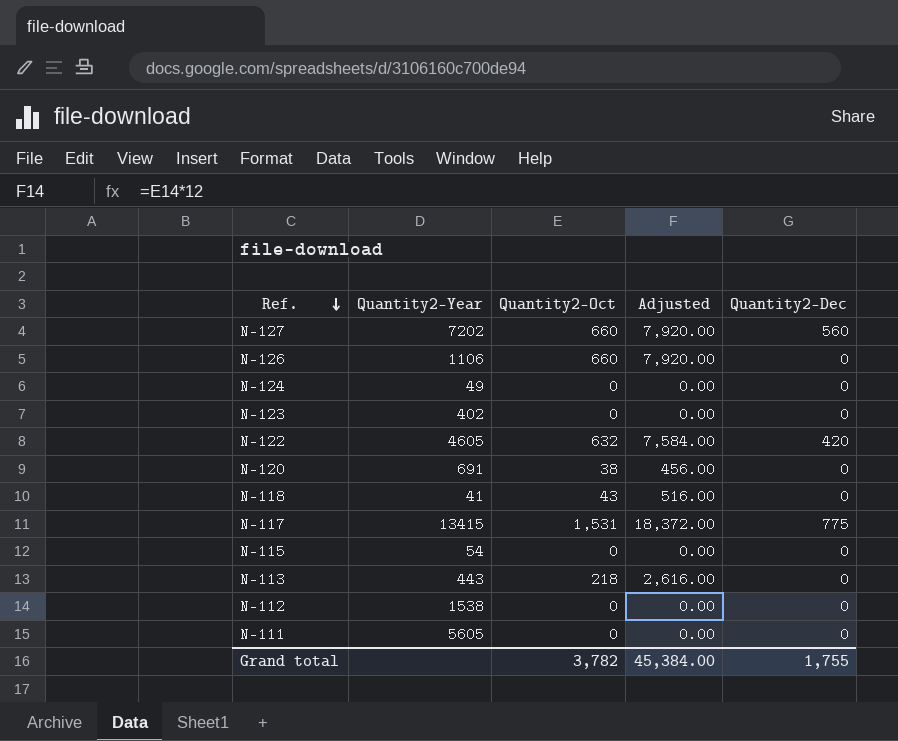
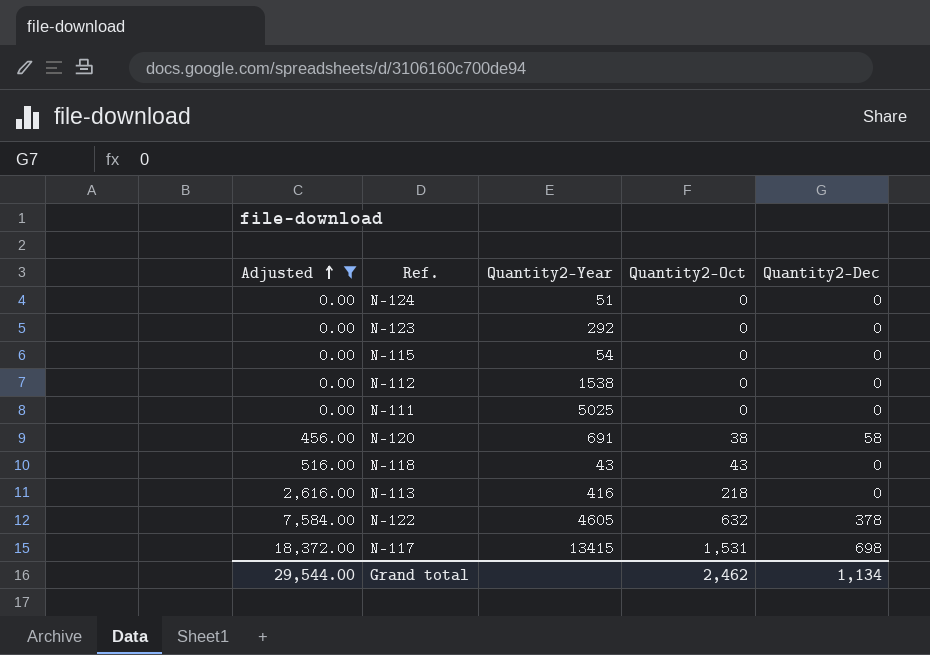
filter: none -> Adjusted != 7,920.00
row order: Ref. descending -> Adjusted ascending
column Adjusted | position: 4 -> 1
N-124 | Quantity2-Year: 49 -> 51
N-123 | Quantity2-Year: 402 -> 292
N-111 | Quantity2-Year: 5605 -> 5025
N-120 | Quantity2-Dec: 0 -> 58
N-118 | Quantity2-Year: 41 -> 43
N-113 | Quantity2-Year: 443 -> 416
N-122 | Quantity2-Dec: 420 -> 378
N-117 | Quantity2-Dec: 775 -> 698
Grand total | Adjusted: 45,384.00 -> 29,544.00
Grand total | Quantity2-Oct: 3,782 -> 2,462
Grand total | Quantity2-Dec: 1,755 -> 1,134

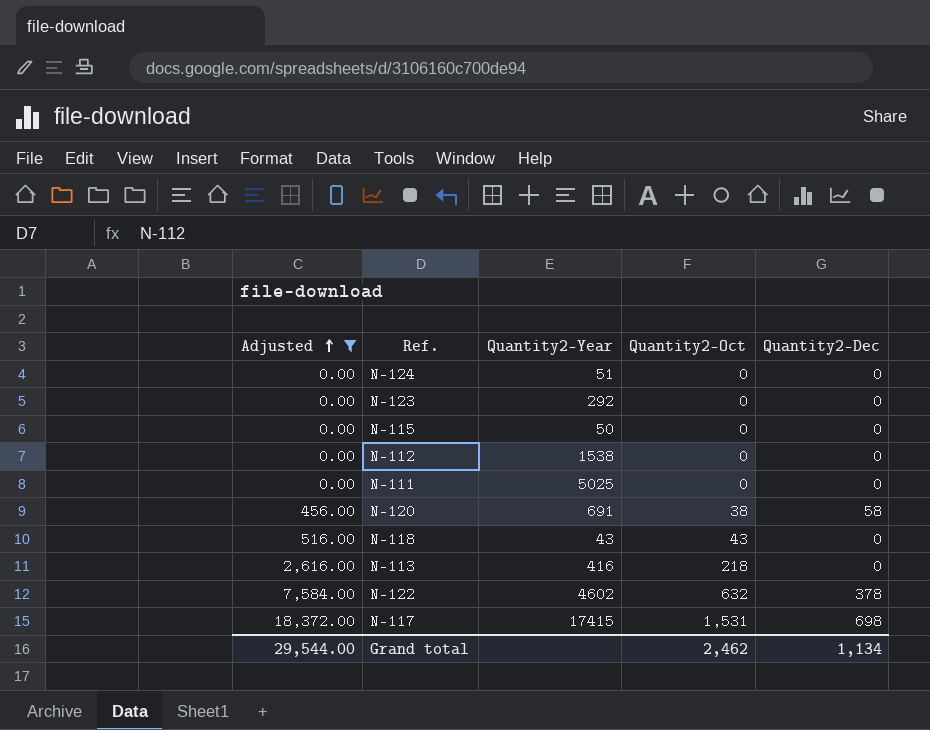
N-115 | Quantity2-Year: 54 -> 50
N-122 | Quantity2-Year: 4605 -> 4602
N-117 | Quantity2-Year: 13415 -> 17415

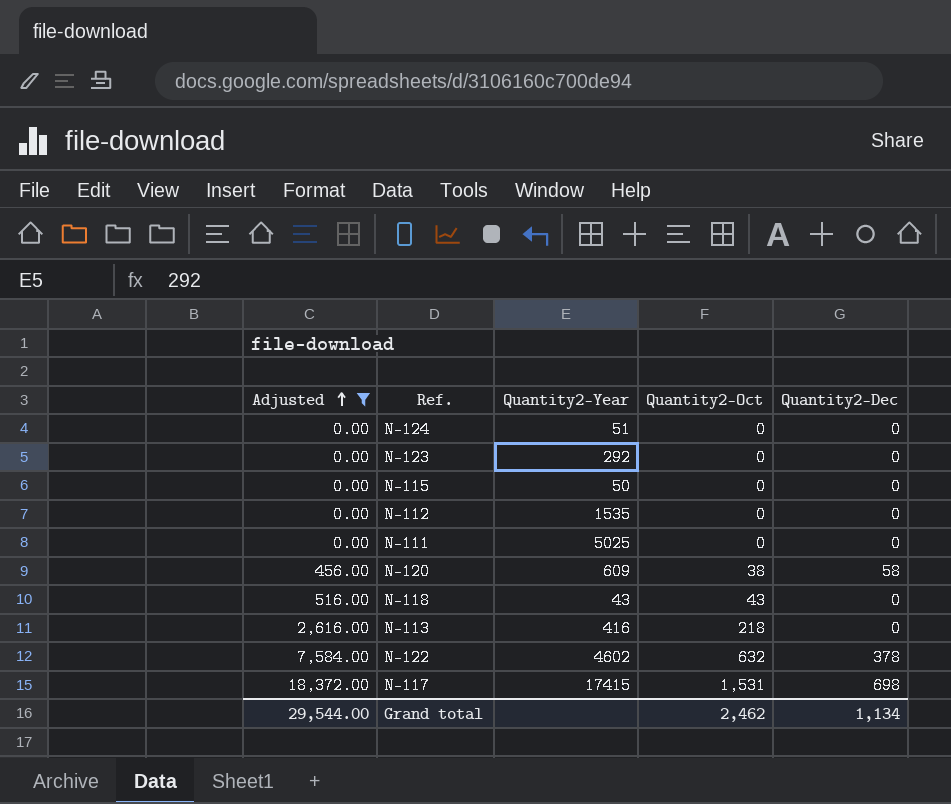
N-112 | Quantity2-Year: 1538 -> 1535
N-120 | Quantity2-Year: 691 -> 609

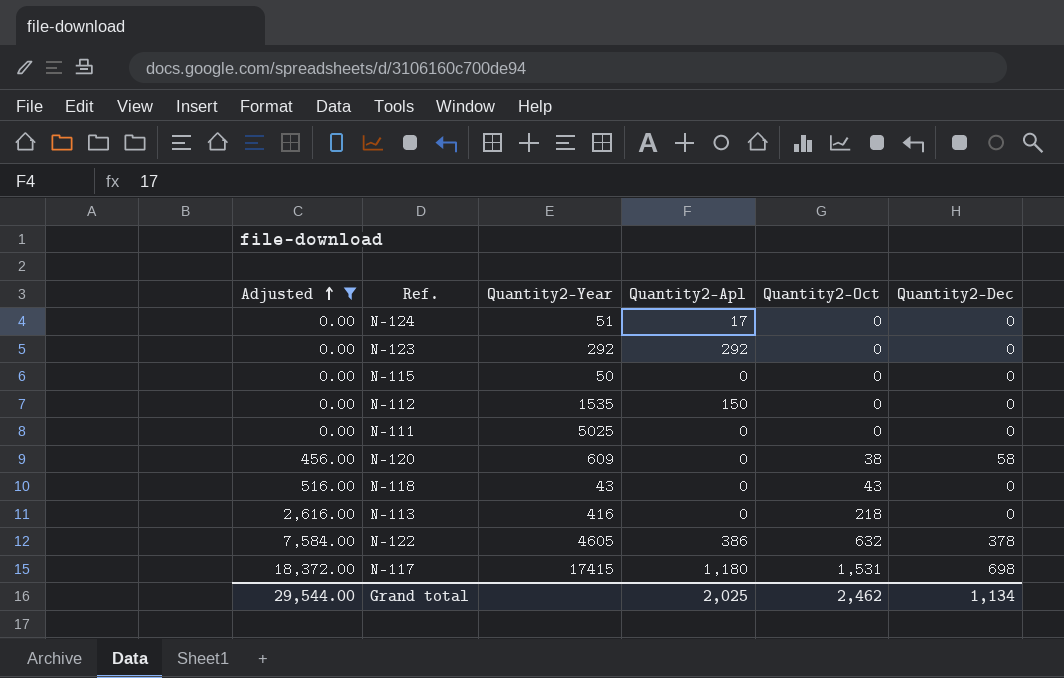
column Quantity2-Apl | position: none -> 4
N-122 | Quantity2-Year: 4602 -> 4605

